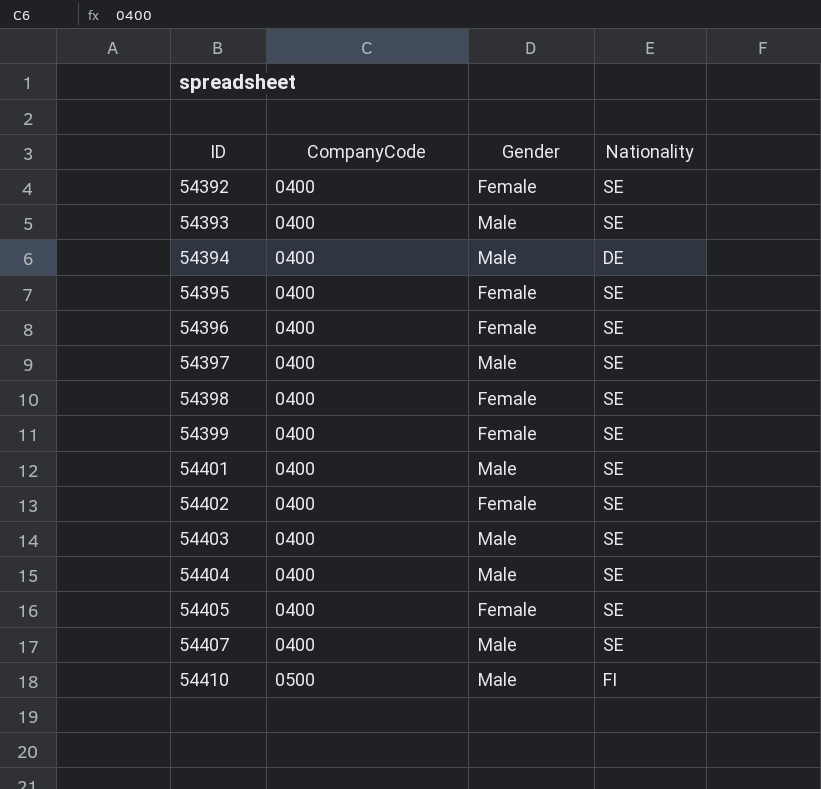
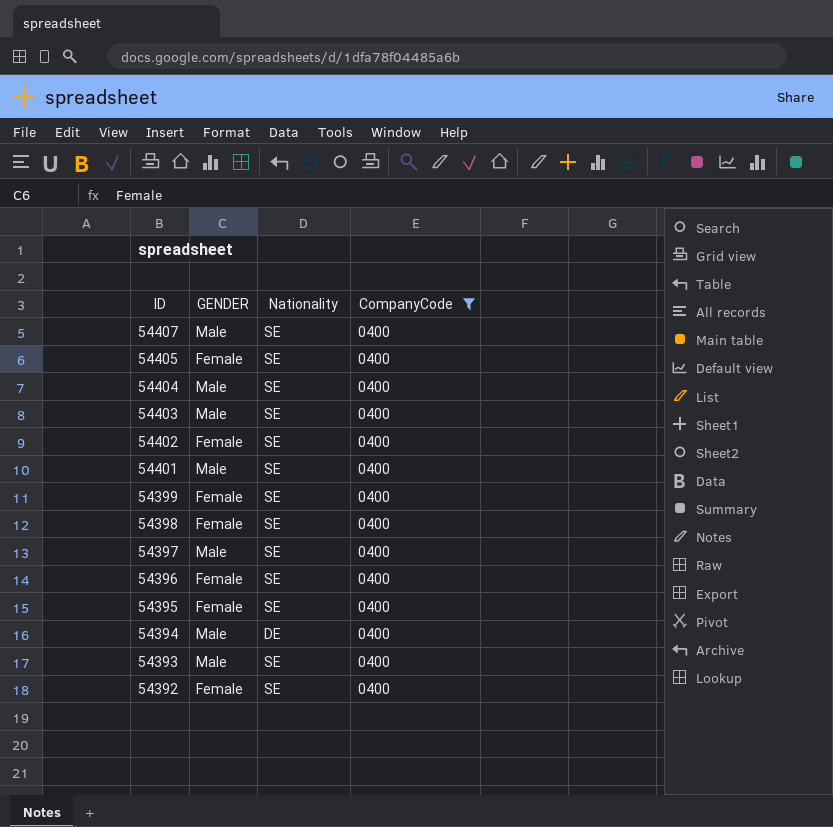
filter: none -> CompanyCode = 0400
row order: ID ascending -> ID descending
column name: Gender -> GENDER
column CompanyCode | position: 2 -> 4

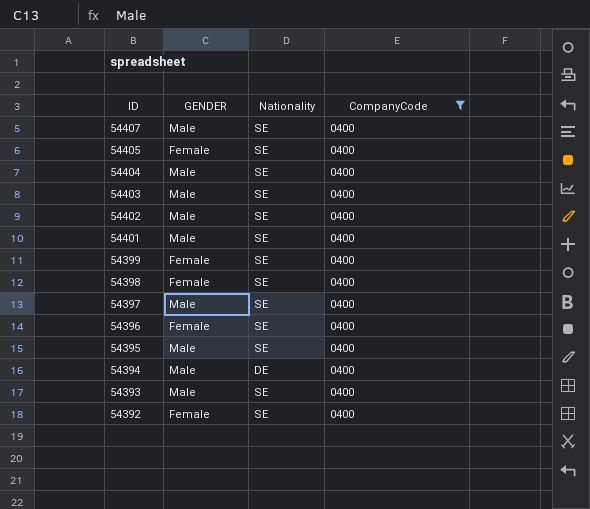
54402 | GENDER: Female -> Male
54395 | GENDER: Female -> Male

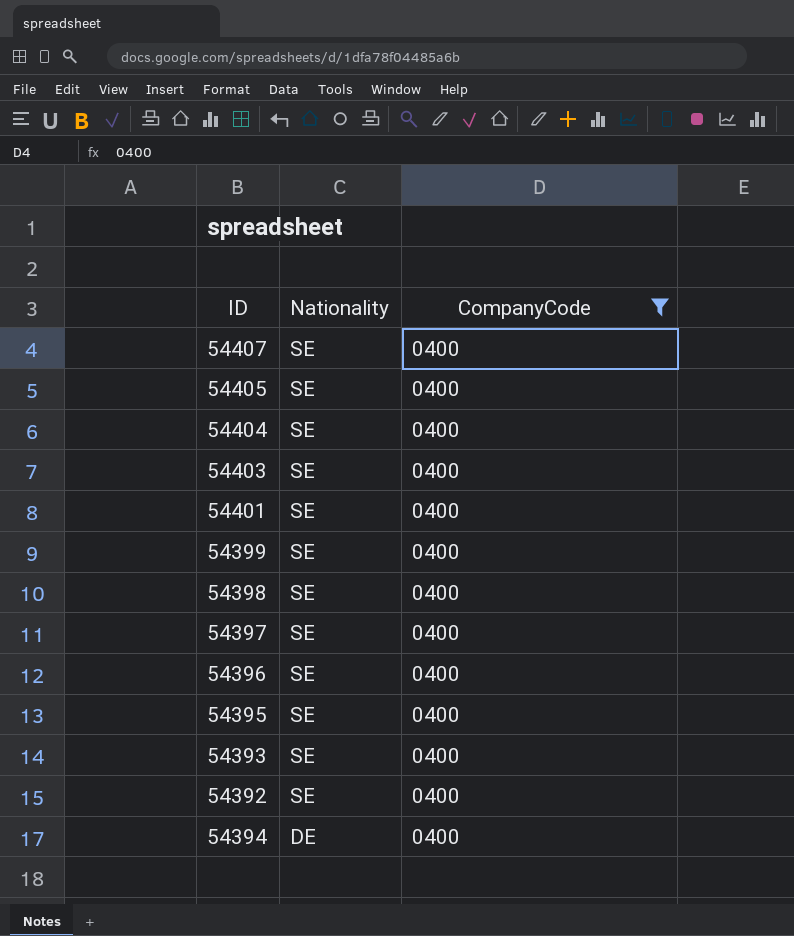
row order: ID descending -> Nationality descending
column GENDER | position: 2 -> none
row 54402: Male | SE | 0400 -> none

